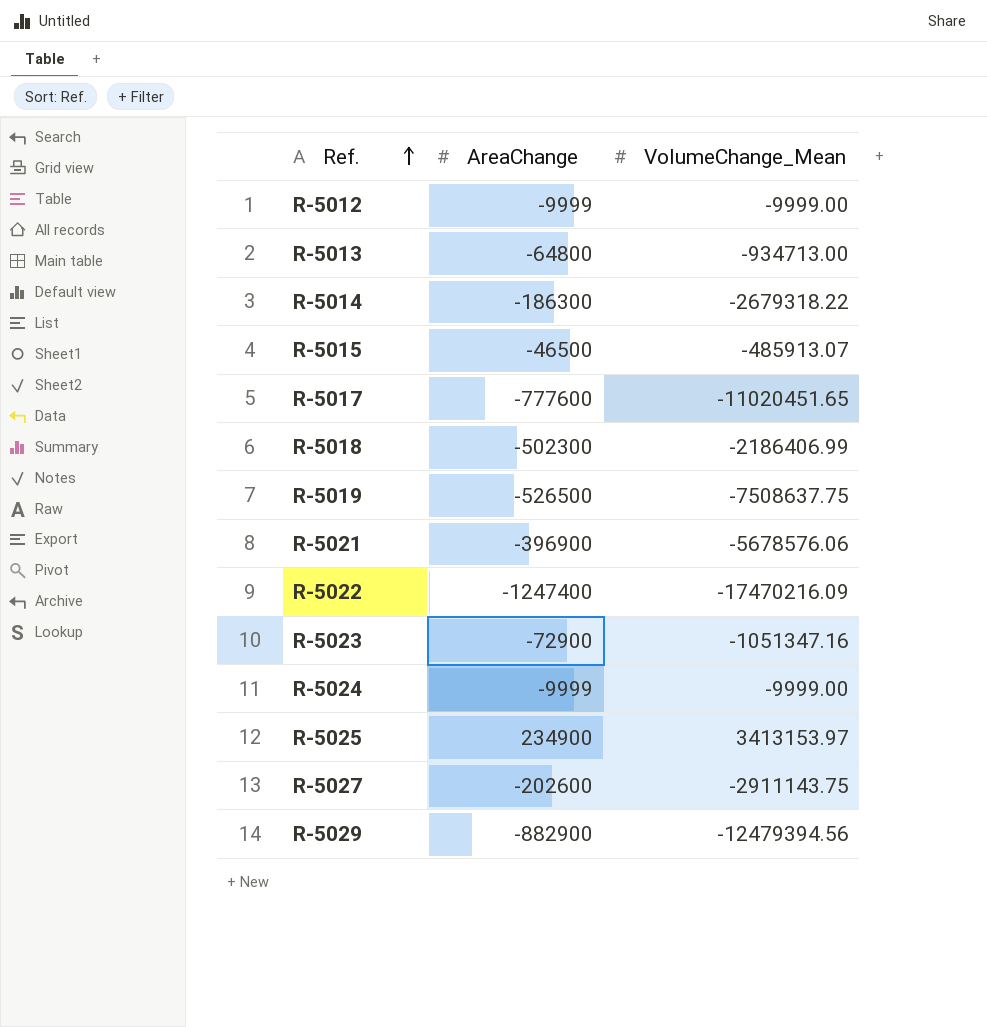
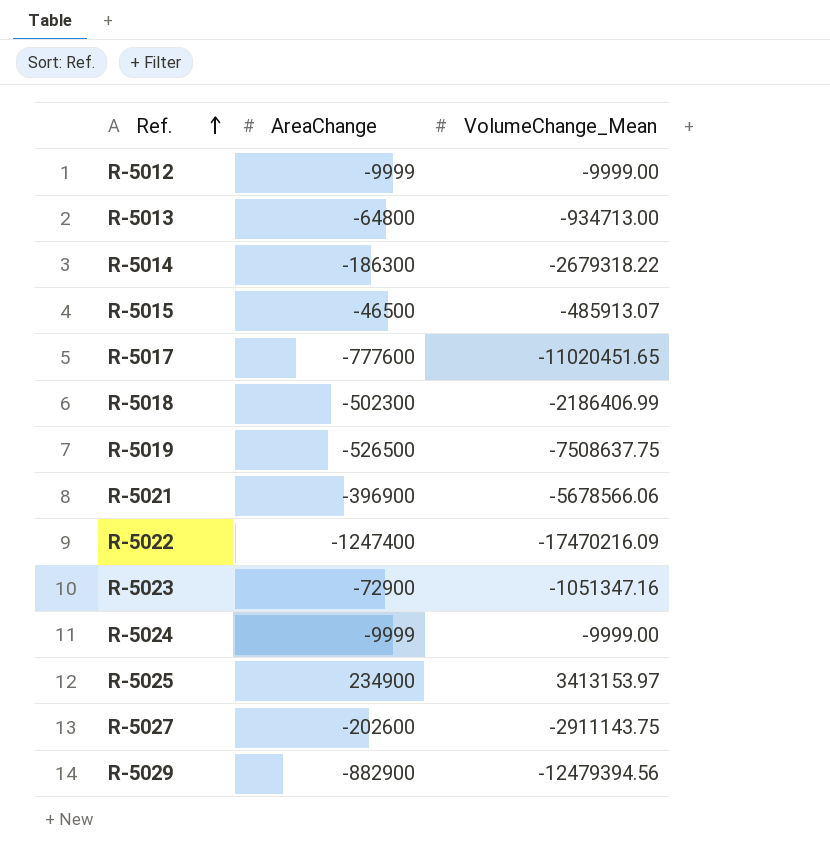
R-5021 | VolumeChange_Mean: -5678576.06 -> -5678566.06

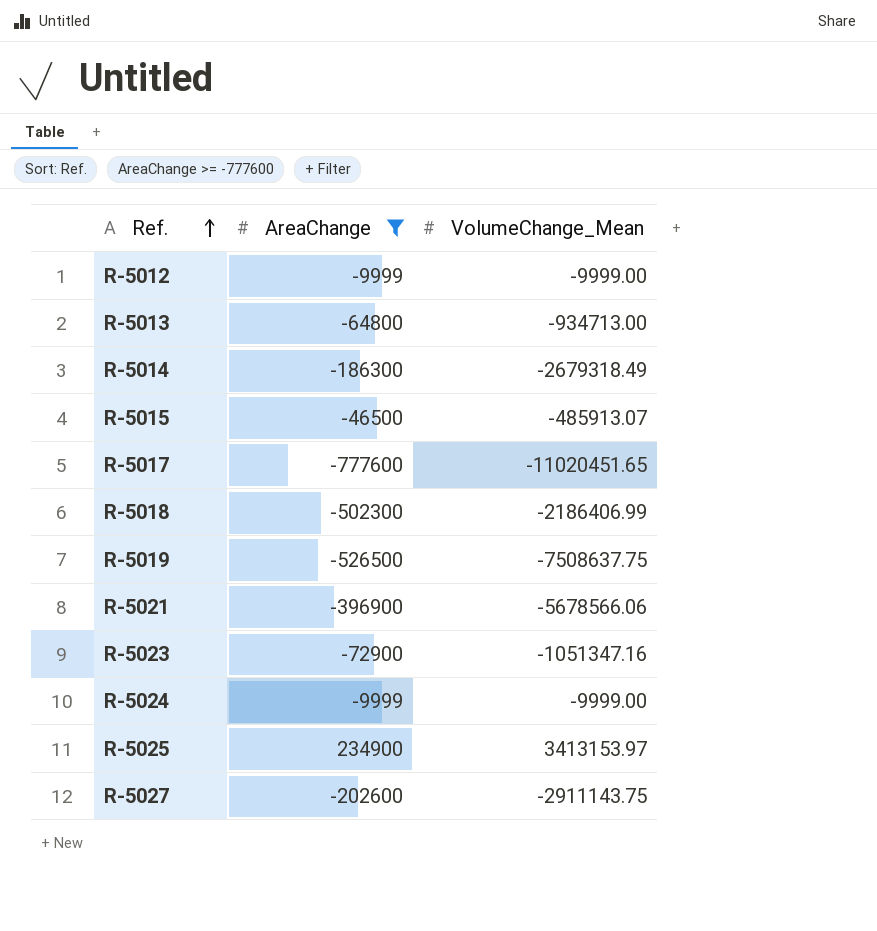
filter: none -> AreaChange >= -777600
R-5014 | VolumeChange_Mean: -2679318.22 -> -2679318.49

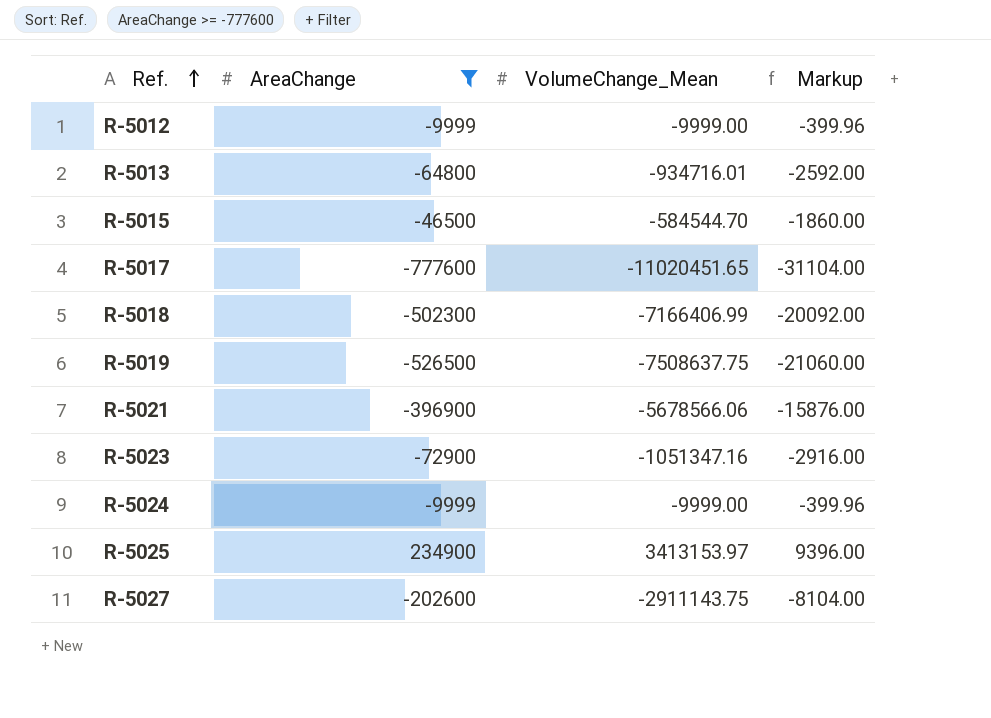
column Markup | formula: none -> [AreaChange] * 0.04
row R-5014: -186300 | -2679318.49 -> none
R-5013 | VolumeChange_Mean: -934713.00 -> -934716.01
R-5015 | VolumeChange_Mean: -485913.07 -> -584544.70
R-5018 | VolumeChange_Mean: -2186406.99 -> -7166406.99

